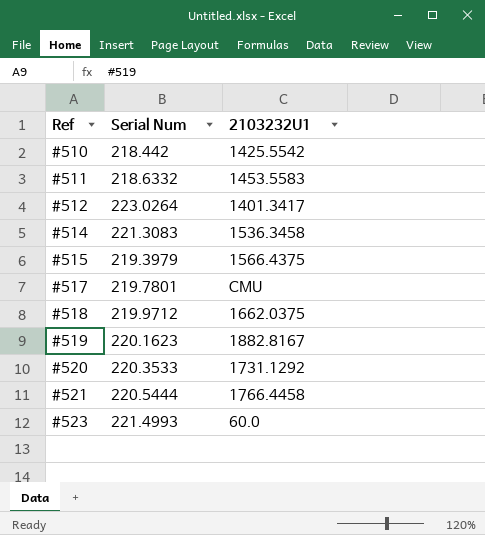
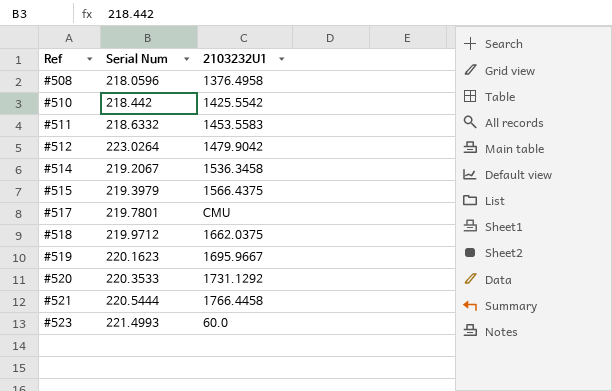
row #508: none -> 218.0596 | 1376.4958
#512 | 2103232U1: 1401.3417 -> 1479.9042
#514 | Serial Num: 221.3083 -> 219.2067
#519 | 2103232U1: 1882.8167 -> 1695.9667

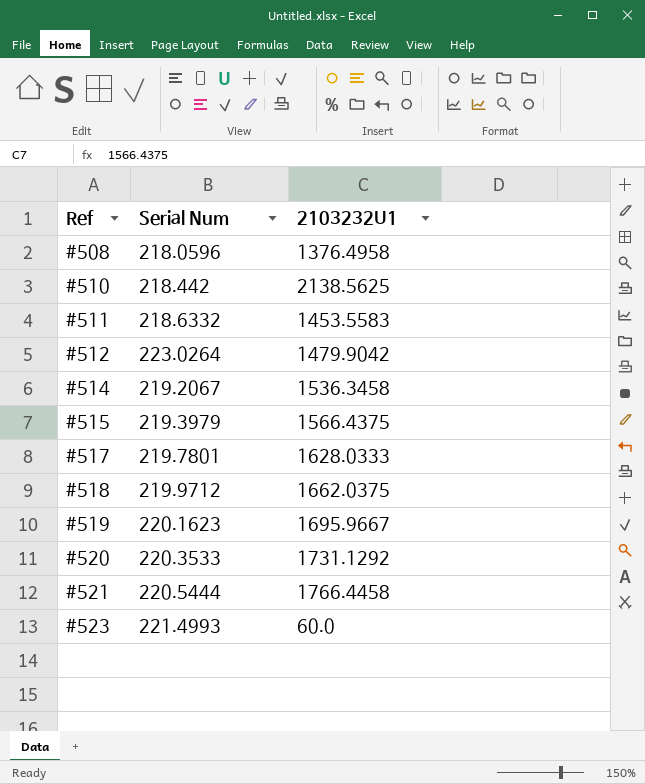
#510 | 2103232U1: 1425.5542 -> 2138.5625
#517 | 2103232U1: CMU -> 1628.0333

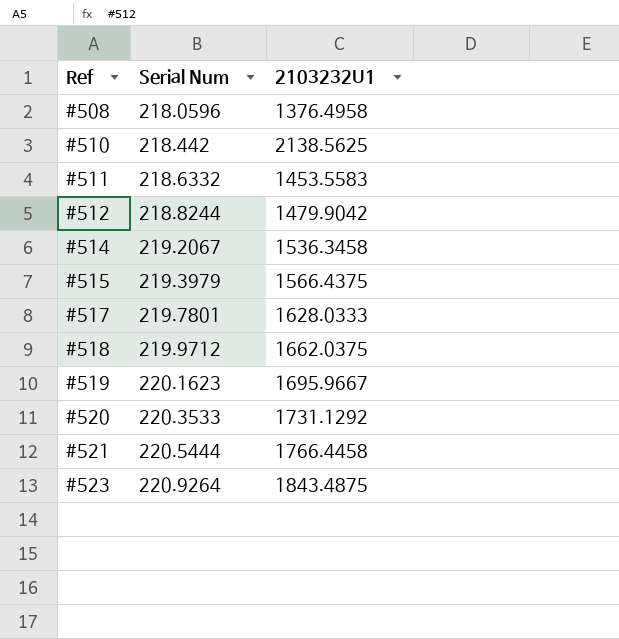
#512 | Serial Num: 223.0264 -> 218.8244
#523 | Serial Num: 221.4993 -> 220.9264
#523 | 2103232U1: 60.0 -> 1843.4875

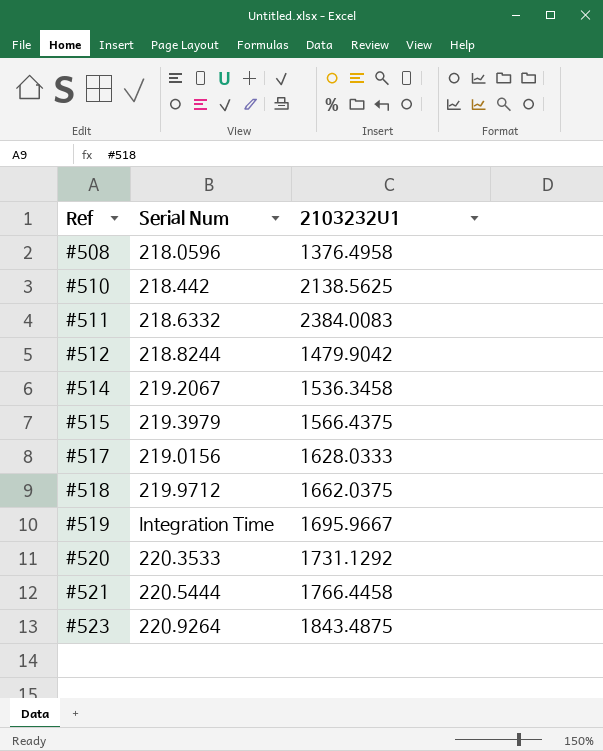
#511 | 2103232U1: 1453.5583 -> 2384.0083
#517 | Serial Num: 219.7801 -> 219.0156
#519 | Serial Num: 220.1623 -> Integration Time

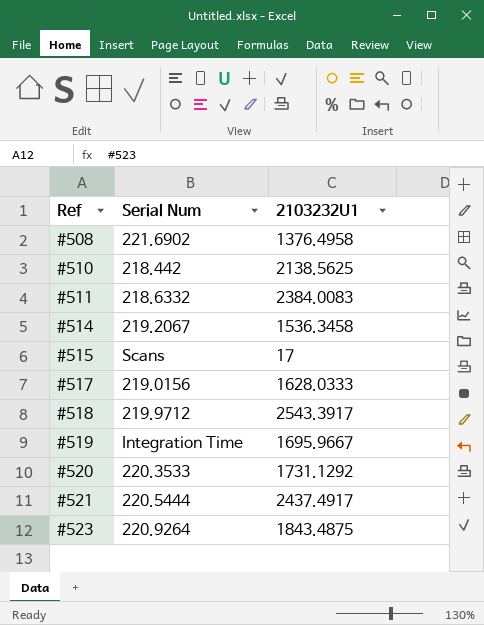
row #512: 218.8244 | 1479.9042 -> none
#508 | Serial Num: 218.0596 -> 221.6902
#515 | Serial Num: 219.3979 -> Scans
#515 | 2103232U1: 1566.4375 -> 17
#518 | 2103232U1: 1662.0375 -> 2543.3917
#521 | 2103232U1: 1766.4458 -> 2437.4917

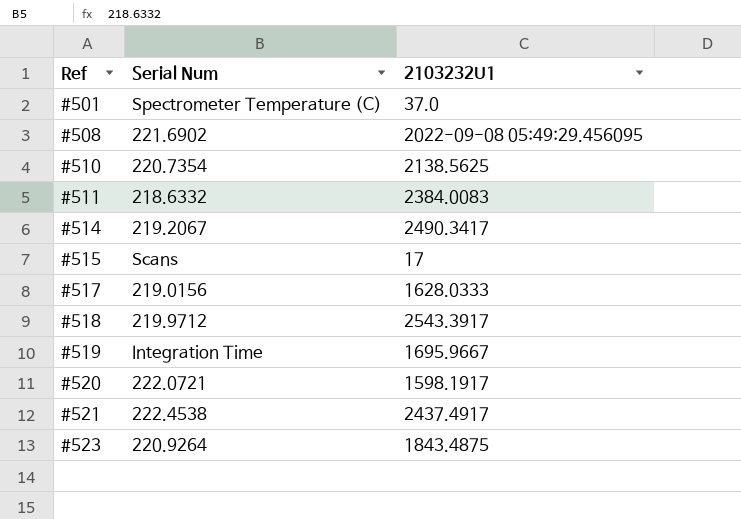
row #501: none -> Spectrometer Temperature (C) | 37.0
#508 | 2103232U1: 1376.4958 -> 2022-09-08 05:49:29.456095
#510 | Serial Num: 218.442 -> 220.7354
#514 | 2103232U1: 1536.3458 -> 2490.3417
#520 | Serial Num: 220.3533 -> 222.0721
#520 | 2103232U1: 1731.1292 -> 1598.1917
#521 | Serial Num: 220.5444 -> 222.4538

